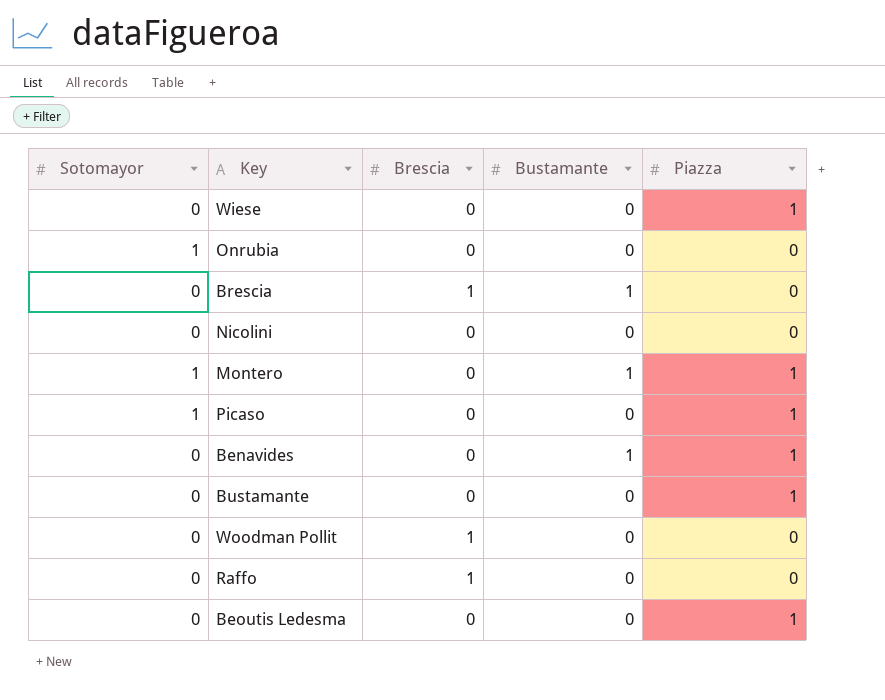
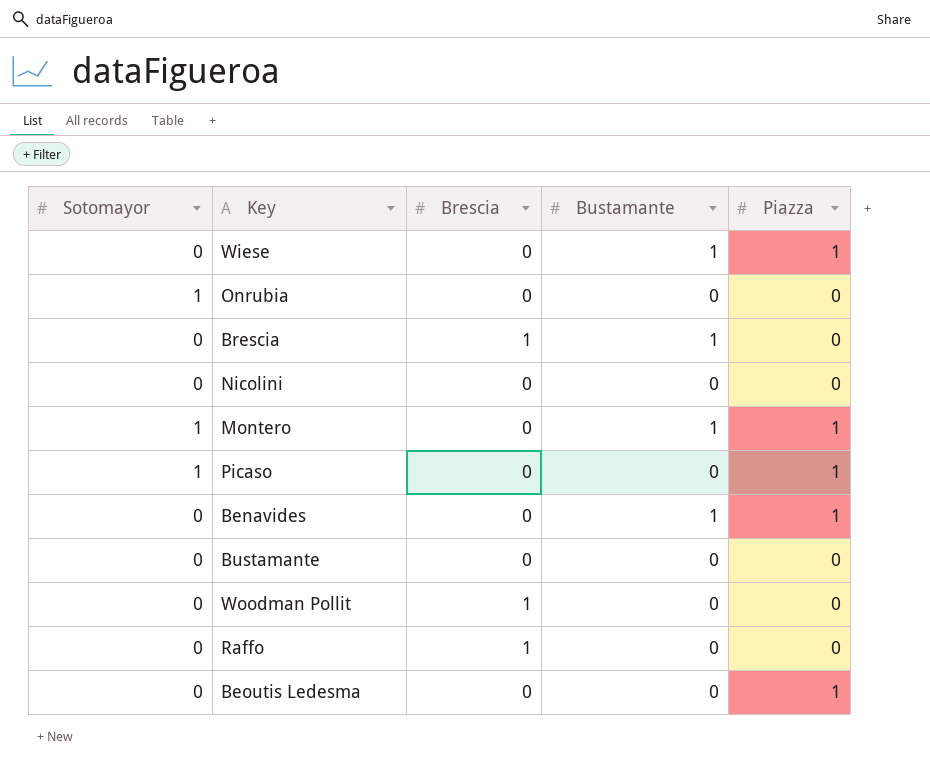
Wiese | Bustamante: 0 -> 1
Bustamante | Piazza: 1 -> 0

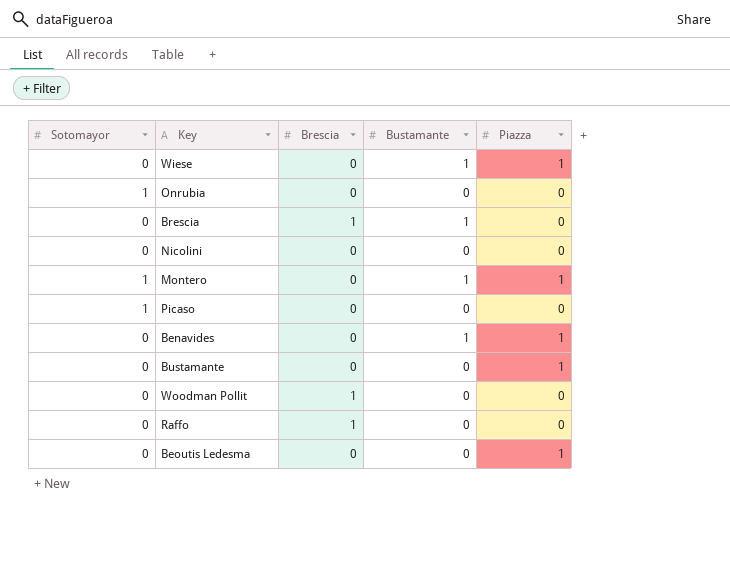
Picaso | Piazza: 1 -> 0
Bustamante | Piazza: 0 -> 1

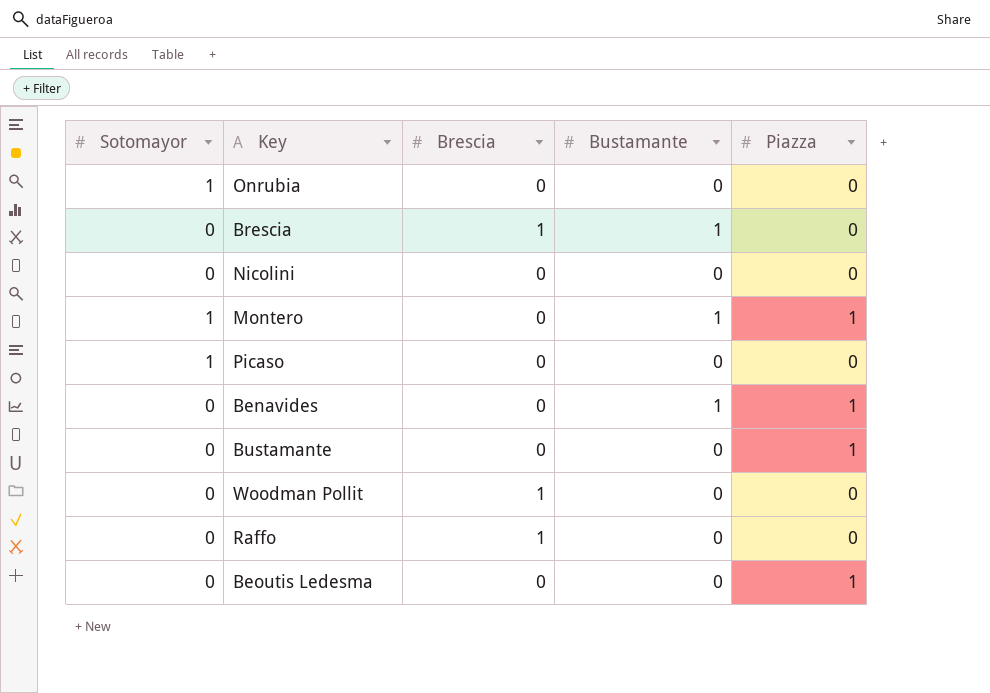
row Wiese: 0 | 0 | 1 | 1 -> none

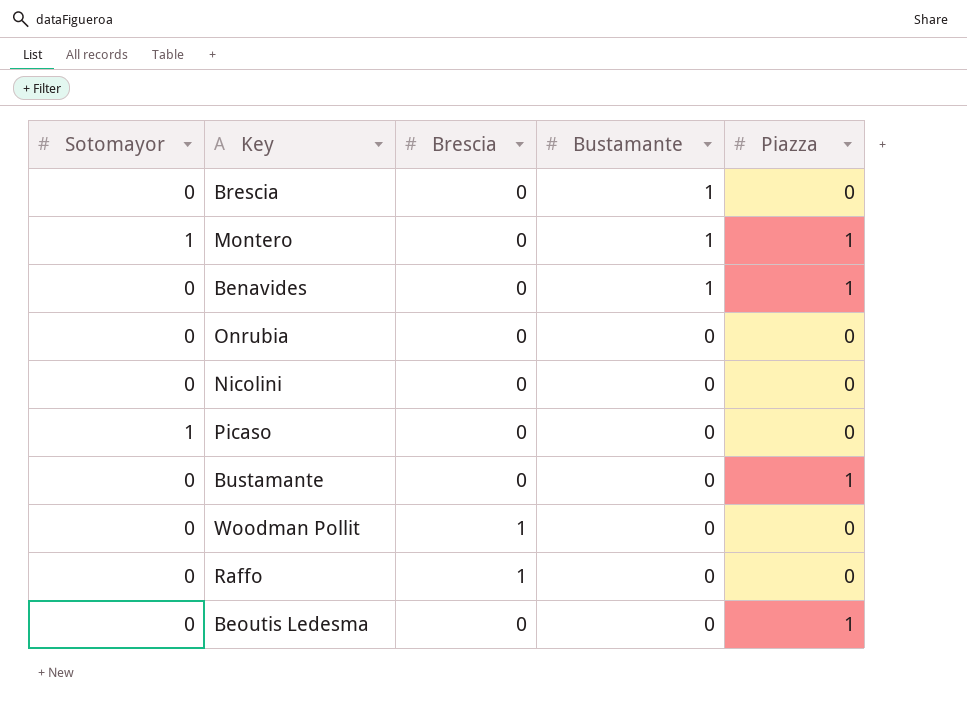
row order: none -> Bustamante descending
Brescia | Brescia: 1 -> 0
Onrubia | Sotomayor: 1 -> 0

